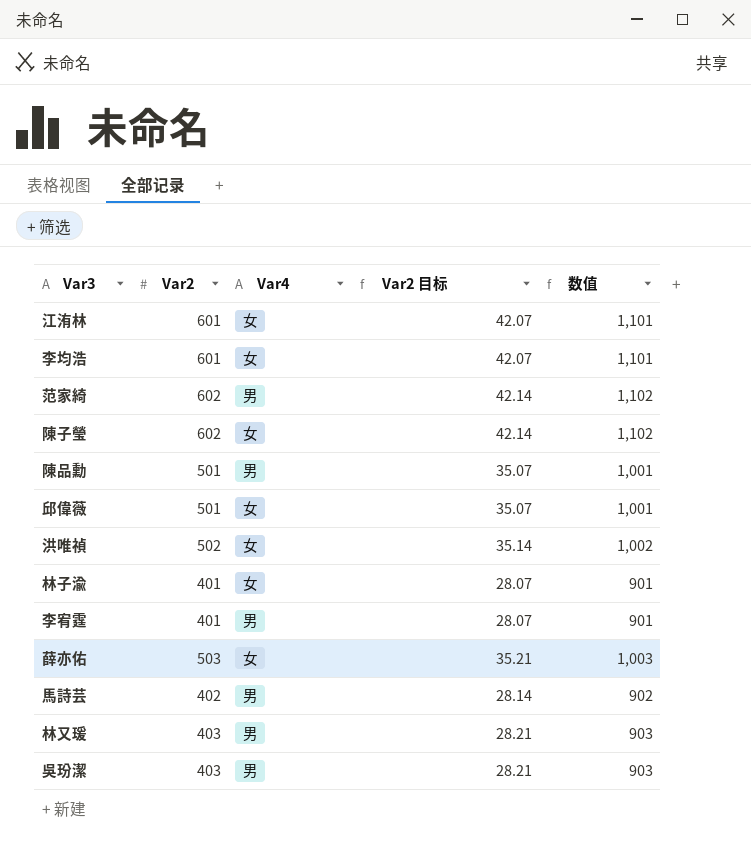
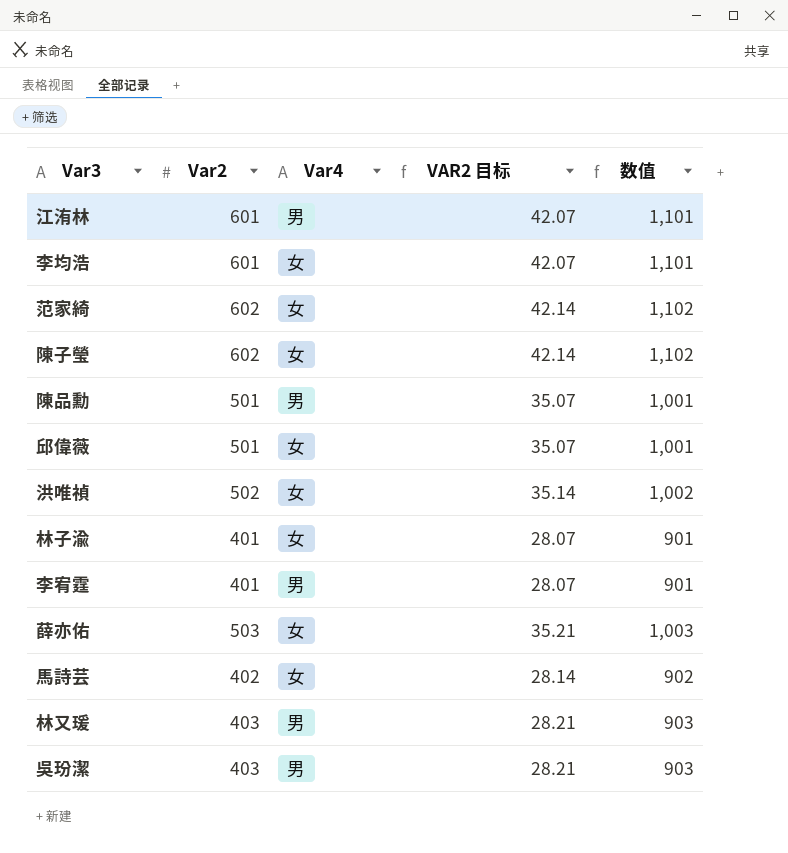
column name: Var2 目标 -> VAR2 目标
江洧林 | Var4: 女 -> 男
范家綺 | Var4: 男 -> 女
馬詩芸 | Var4: 男 -> 女

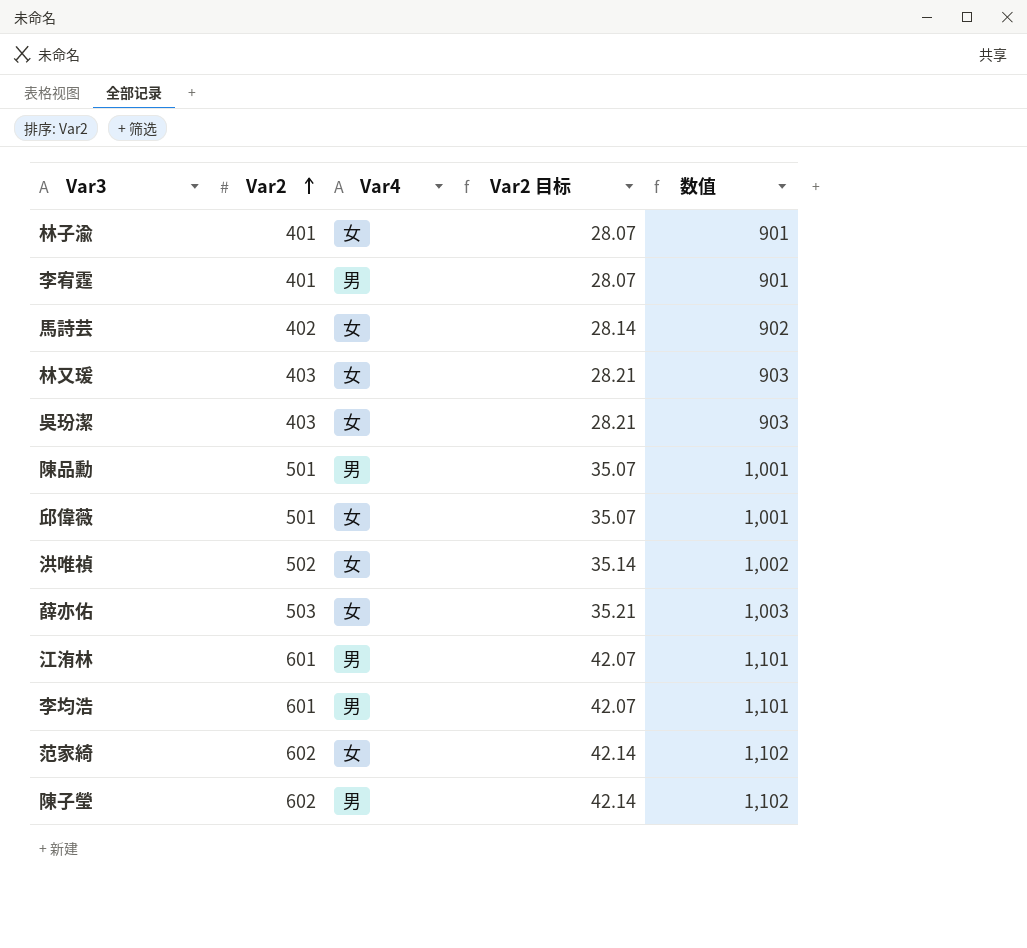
row order: none -> Var2 ascending
column name: VAR2 目标 -> Var2 目标
林又瑗 | Var4: 男 -> 女
吳玢潔 | Var4: 男 -> 女
李均浩 | Var4: 女 -> 男
陳子瑩 | Var4: 女 -> 男

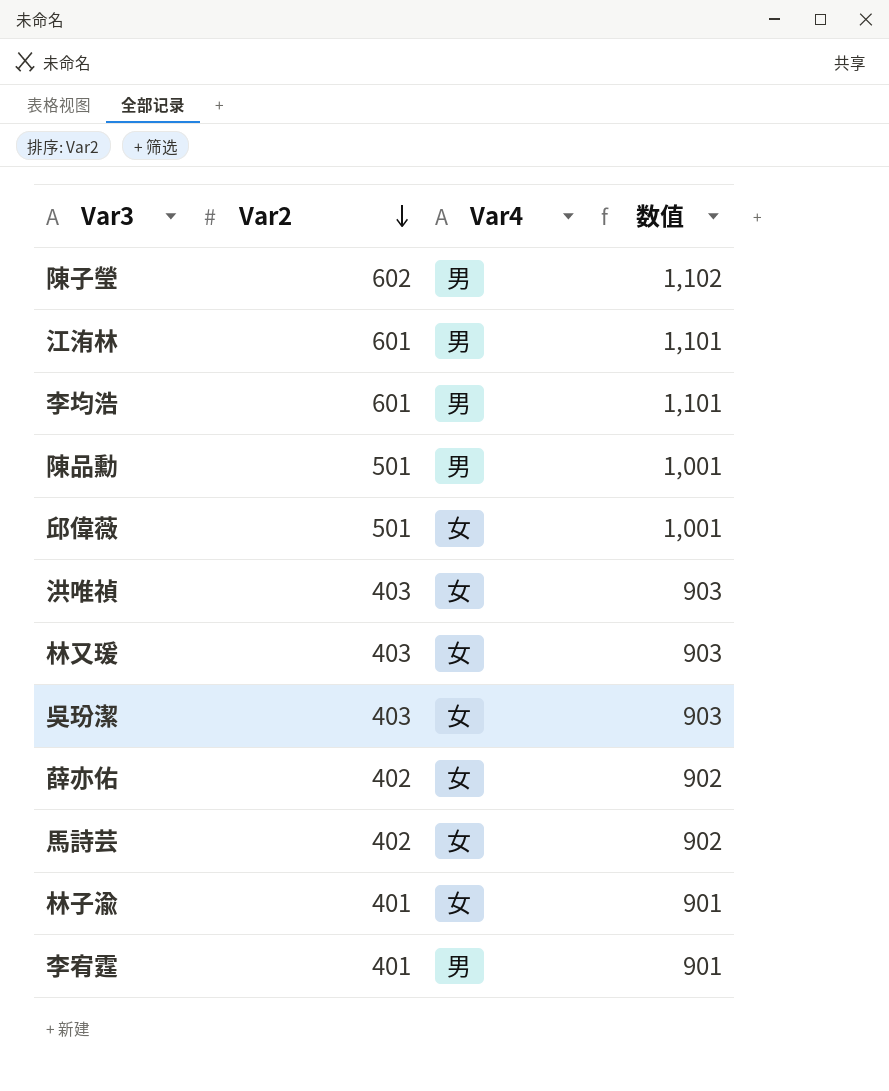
row order: Var2 ascending -> Var2 descending
column Var2 目标 | formula: [Var2] * 0.07 -> none
row 范家綺: 602 | 女 | 42.14 | 1,102 -> none
洪唯禎 | Var2: 502 -> 403
洪唯禎 | 数值: 1,002 -> 903
薛亦佑 | Var2: 503 -> 402
薛亦佑 | 数值: 1,003 -> 902

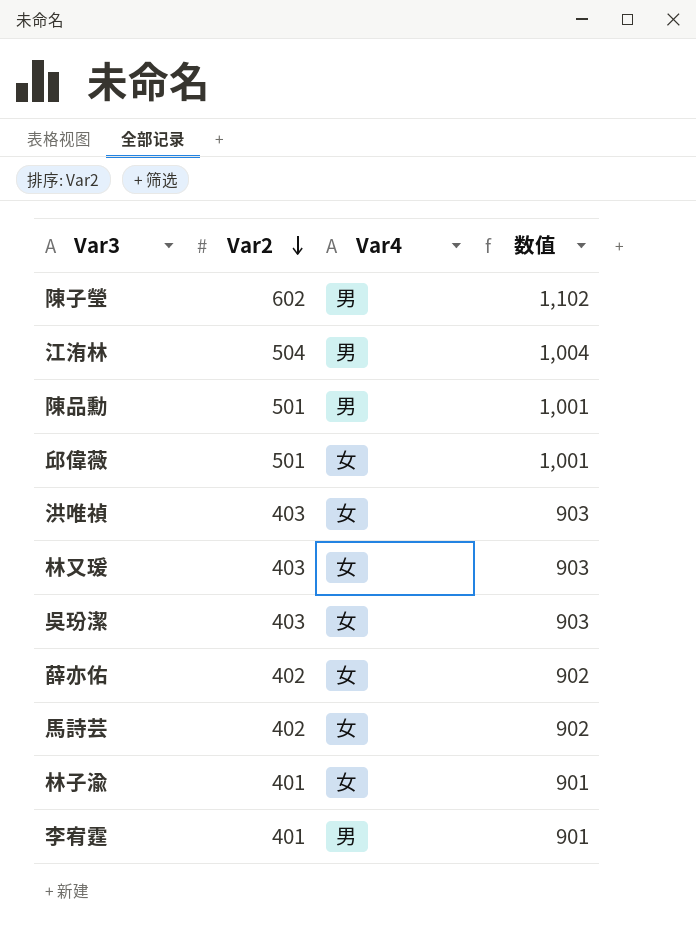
row 李均浩: 601 | 男 | 1,101 -> none
江洧林 | Var2: 601 -> 504
江洧林 | 数值: 1,101 -> 1,004

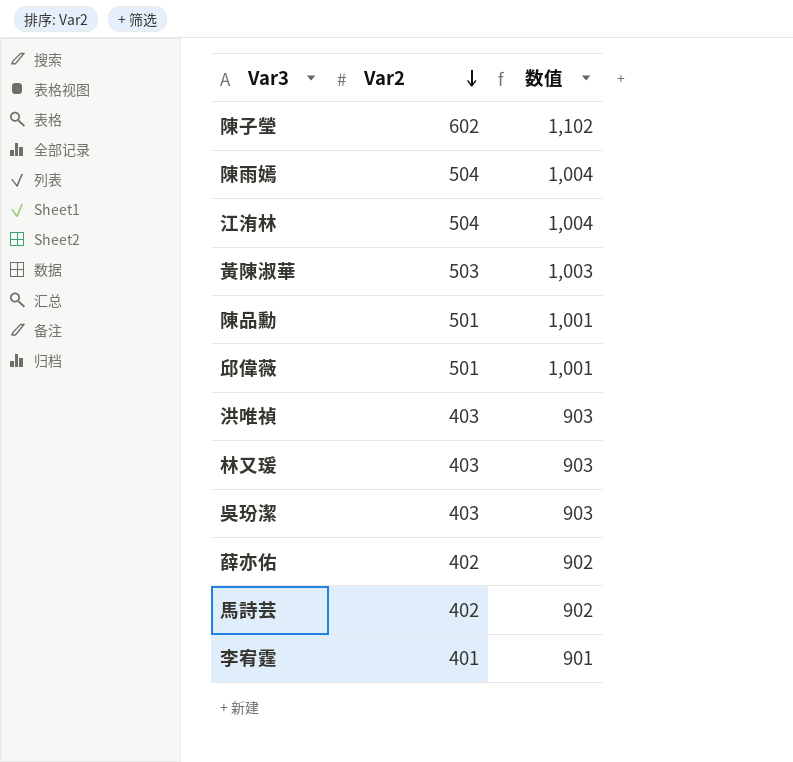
column Var4 | position: 3 -> none
row 林子渝: 401 | 女 | 901 -> none
row 陳雨嫣: none -> 504 | 1,004
row 黃陳淑華: none -> 503 | 1,003

